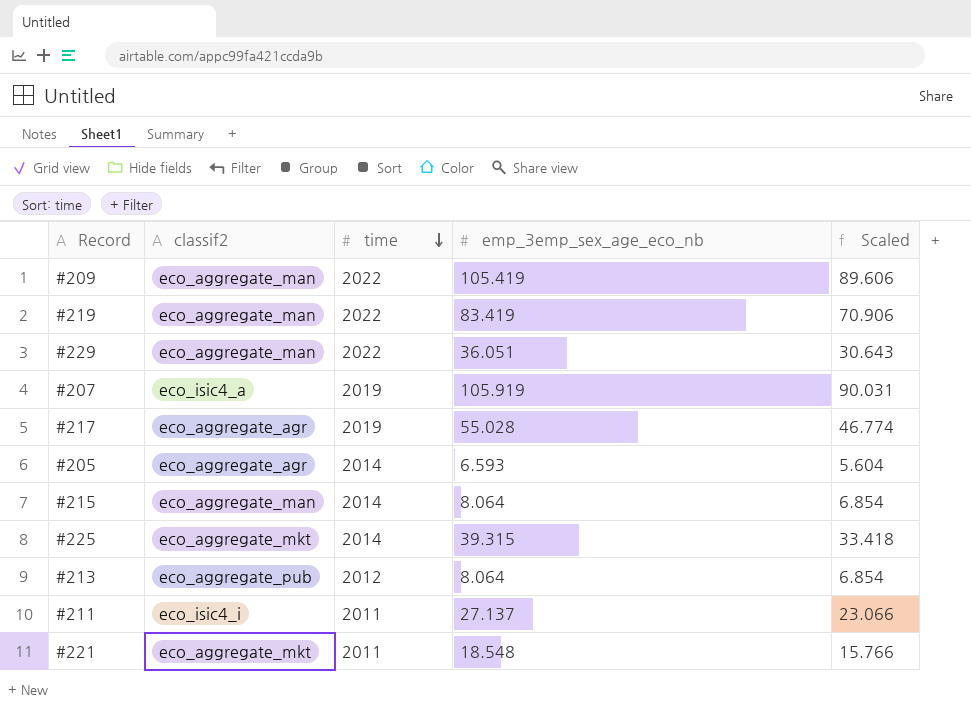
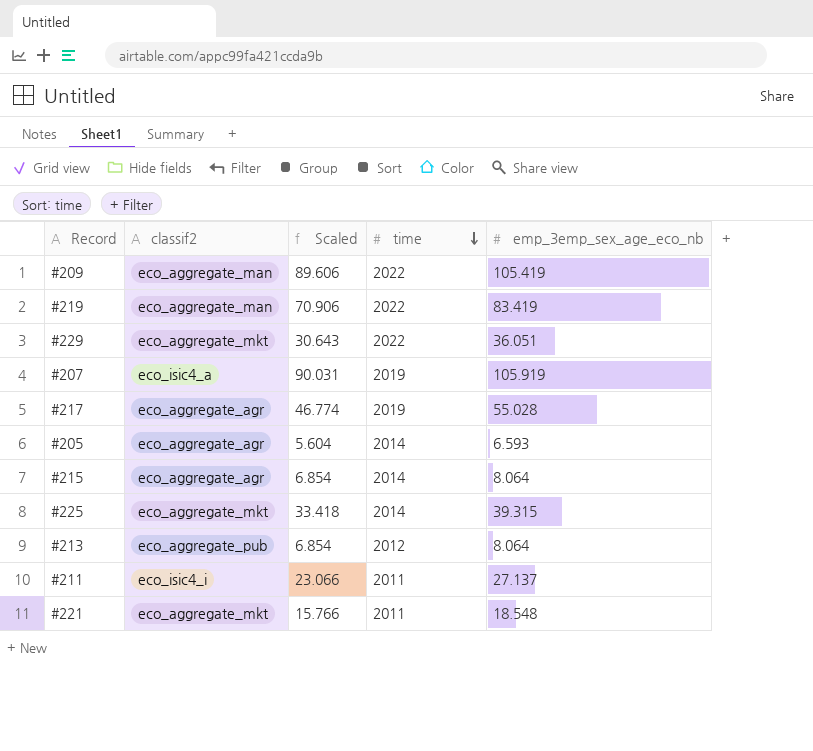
column Scaled | position: 5 -> 3
#229 | classif2: eco_aggregate_man -> eco_aggregate_mkt
#215 | classif2: eco_aggregate_man -> eco_aggregate_agr

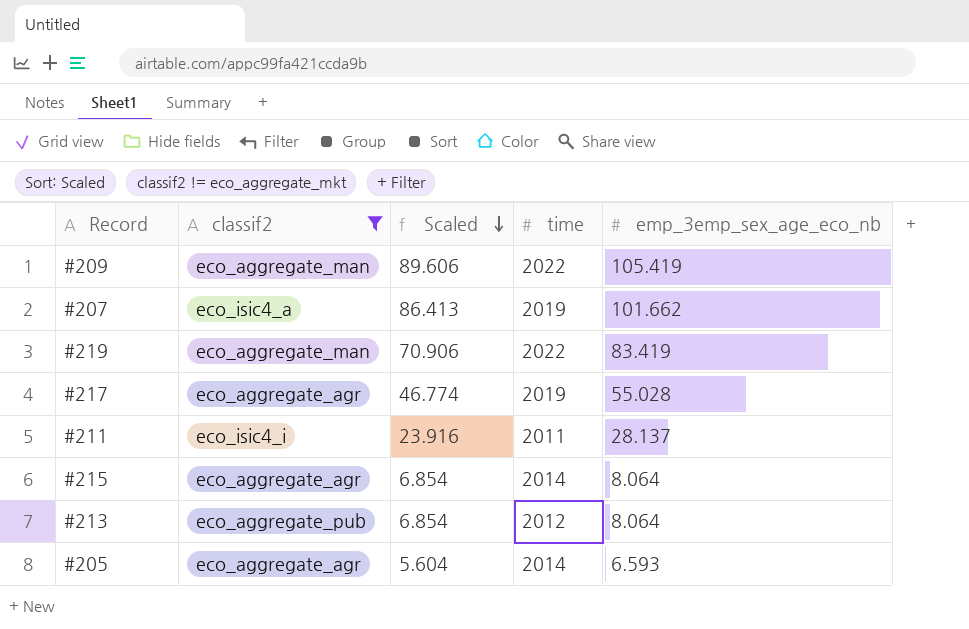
filter: none -> classif2 != eco_aggregate_mkt
row order: time descending -> Scaled descending
#207 | Scaled: 90.031 -> 86.413
#207 | emp_3emp_sex_age_eco_nb: 105.919 -> 101.662
#211 | Scaled: 23.066 -> 23.916
#211 | emp_3emp_sex_age_eco_nb: 27.137 -> 28.137

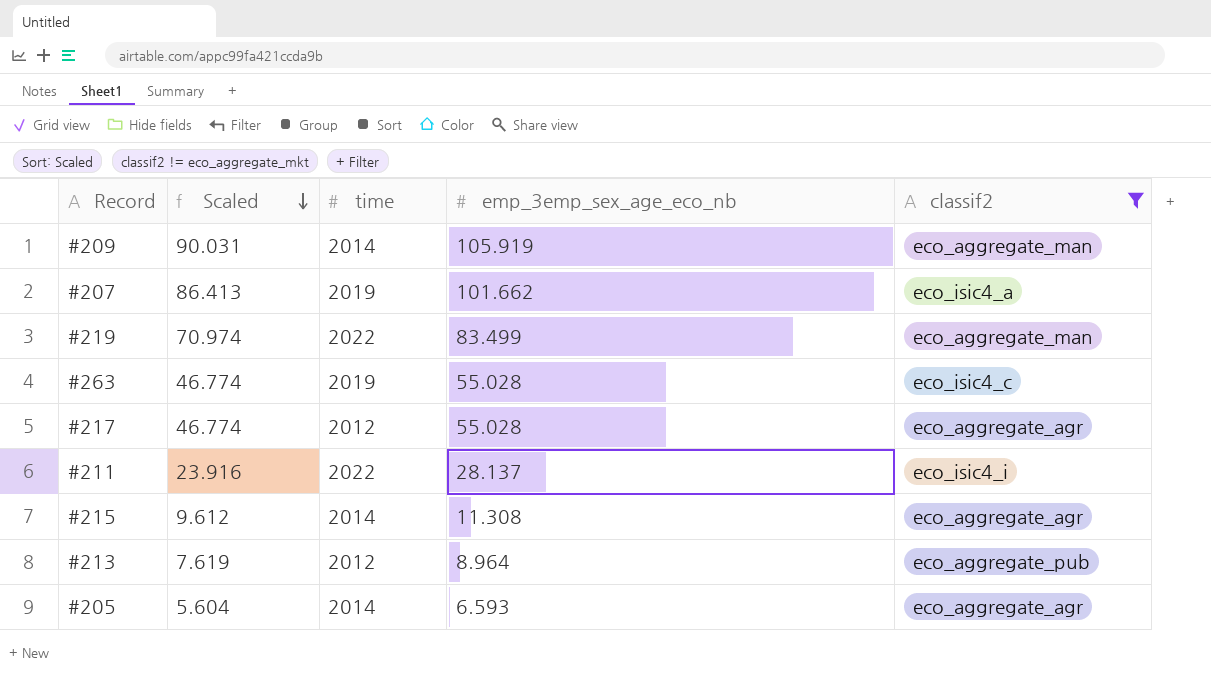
column classif2 | position: 2 -> 5
#209 | Scaled: 89.606 -> 90.031
#209 | time: 2022 -> 2014
#209 | emp_3emp_sex_age_eco_nb: 105.419 -> 105.919
#219 | Scaled: 70.906 -> 70.974
#219 | emp_3emp_sex_age_eco_nb: 83.419 -> 83.499
row #263: none -> 46.774 | 2019 | 55.028 | eco_isic4_c
#217 | time: 2019 -> 2012
#211 | time: 2011 -> 2022
#215 | Scaled: 6.854 -> 9.612
#215 | emp_3emp_sex_age_eco_nb: 8.064 -> 11.308
#213 | Scaled: 6.854 -> 7.619
#213 | emp_3emp_sex_age_eco_nb: 8.064 -> 8.964

